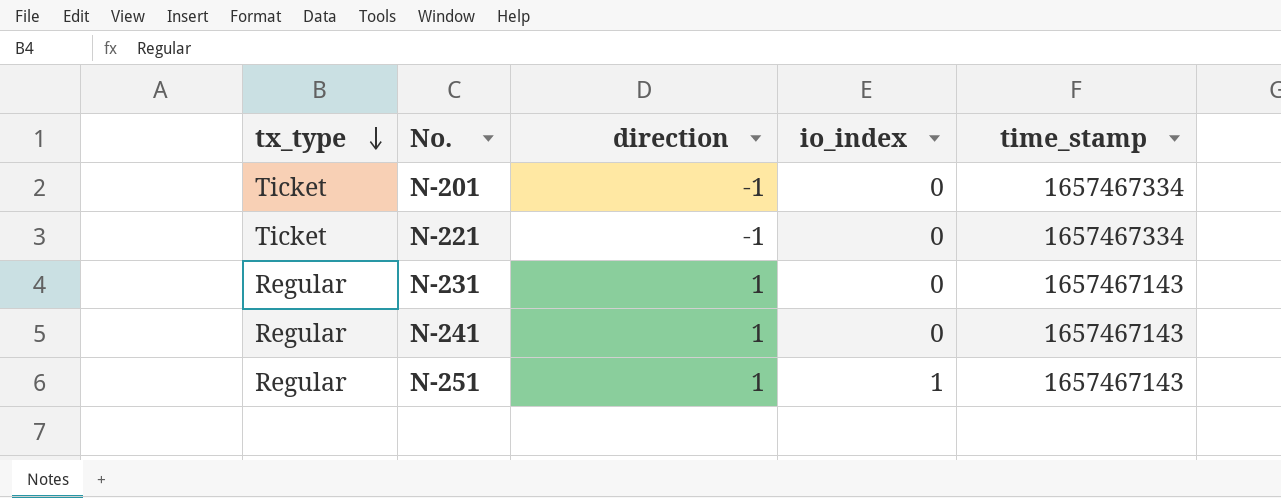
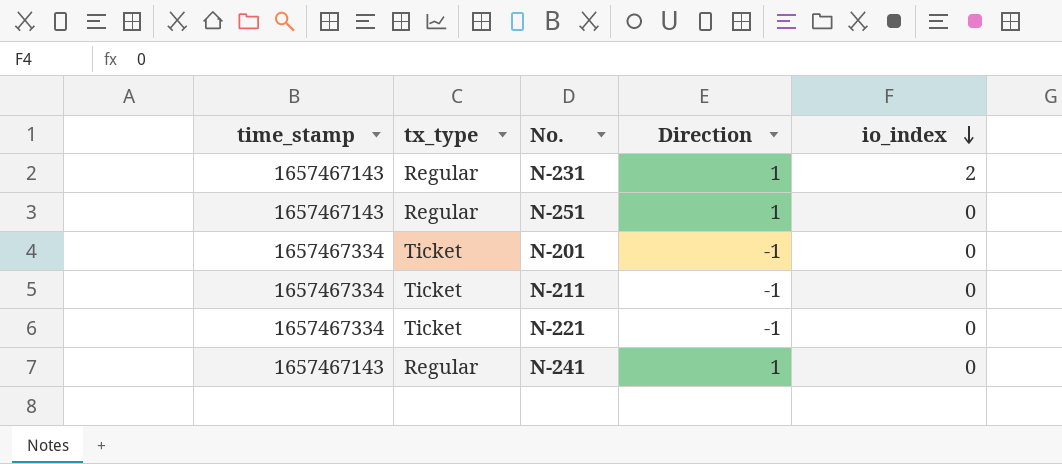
row order: tx_type descending -> io_index descending
column time_stamp | position: 5 -> 1
column name: direction -> Direction
N-231 | io_index: 0 -> 2
N-251 | io_index: 1 -> 0
row N-211: none -> 1657467334 | Ticket | -1 | 0

